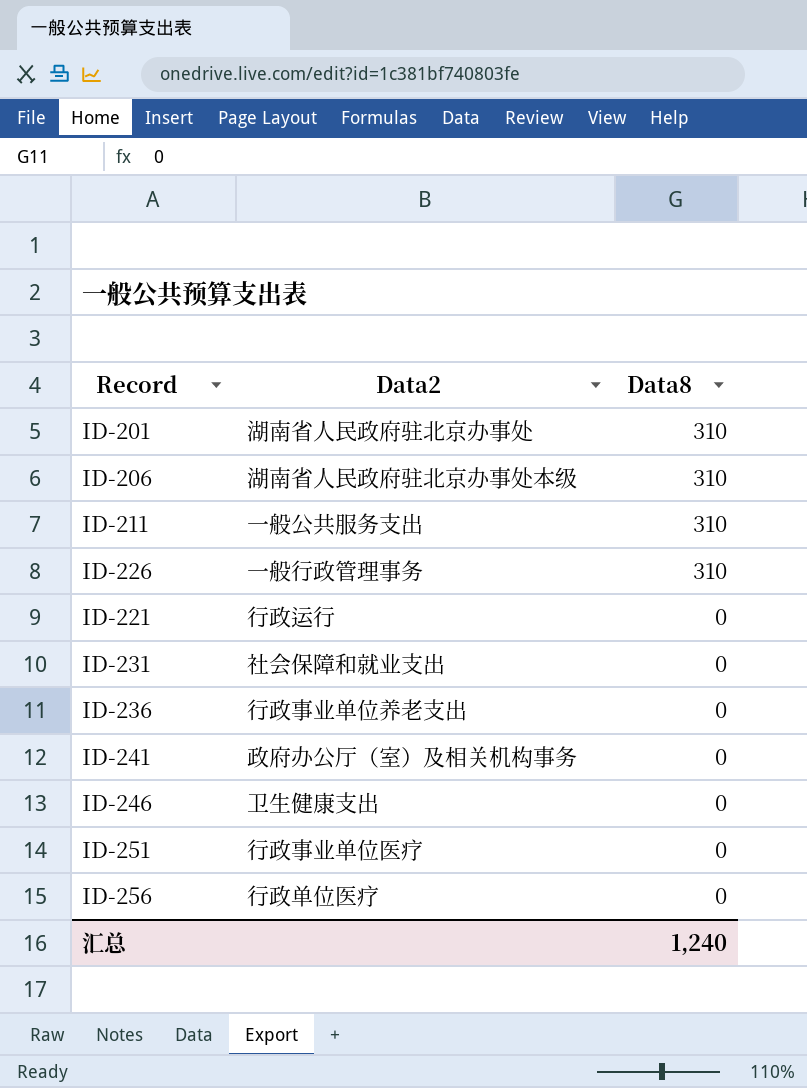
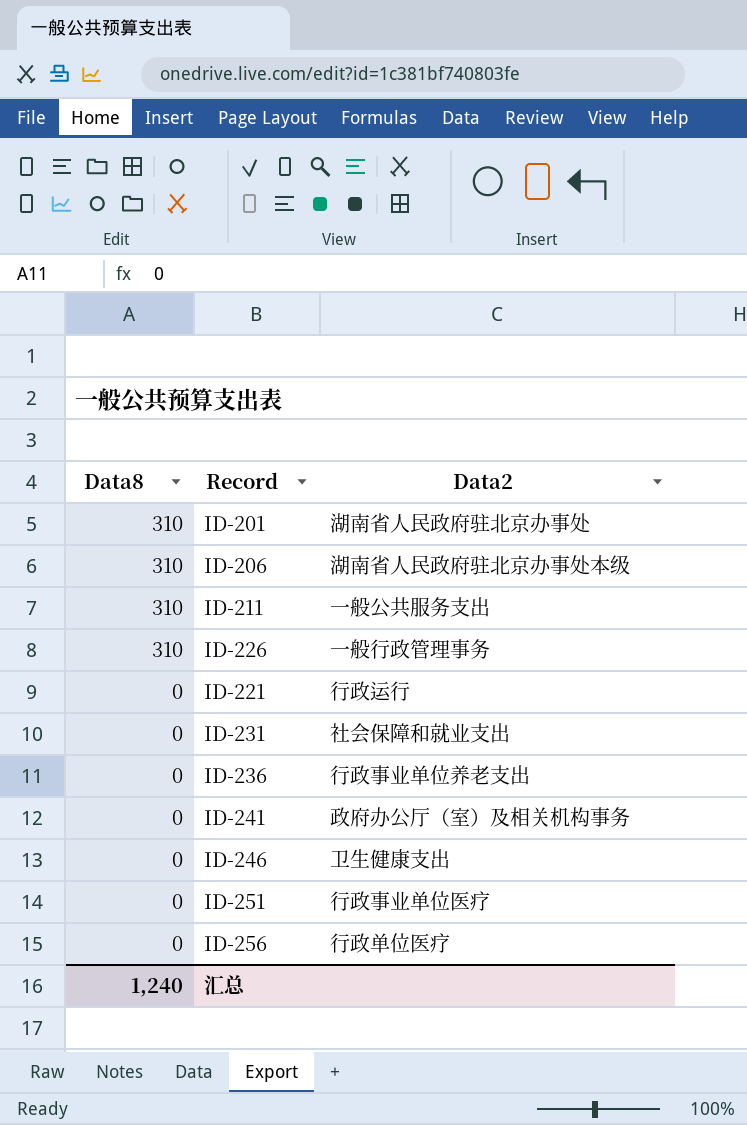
column Data8 | position: 3 -> 1

